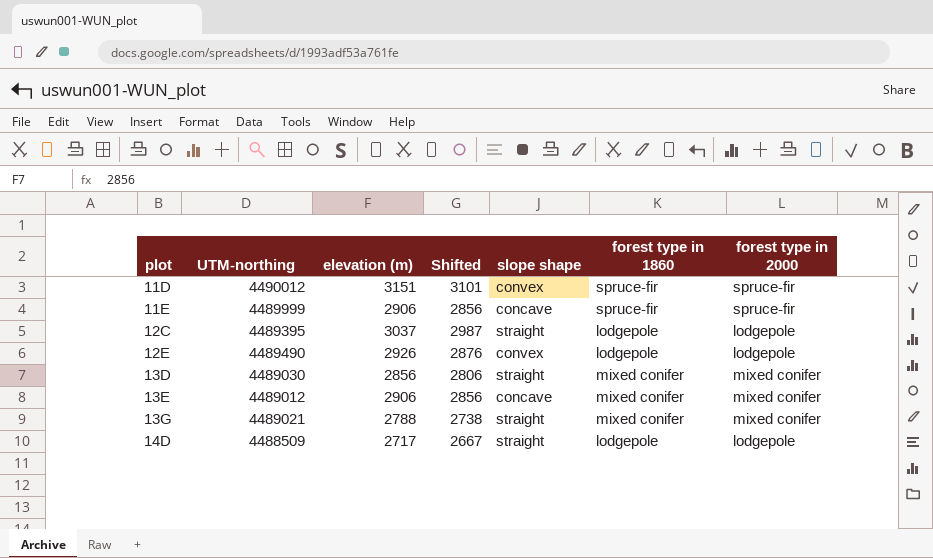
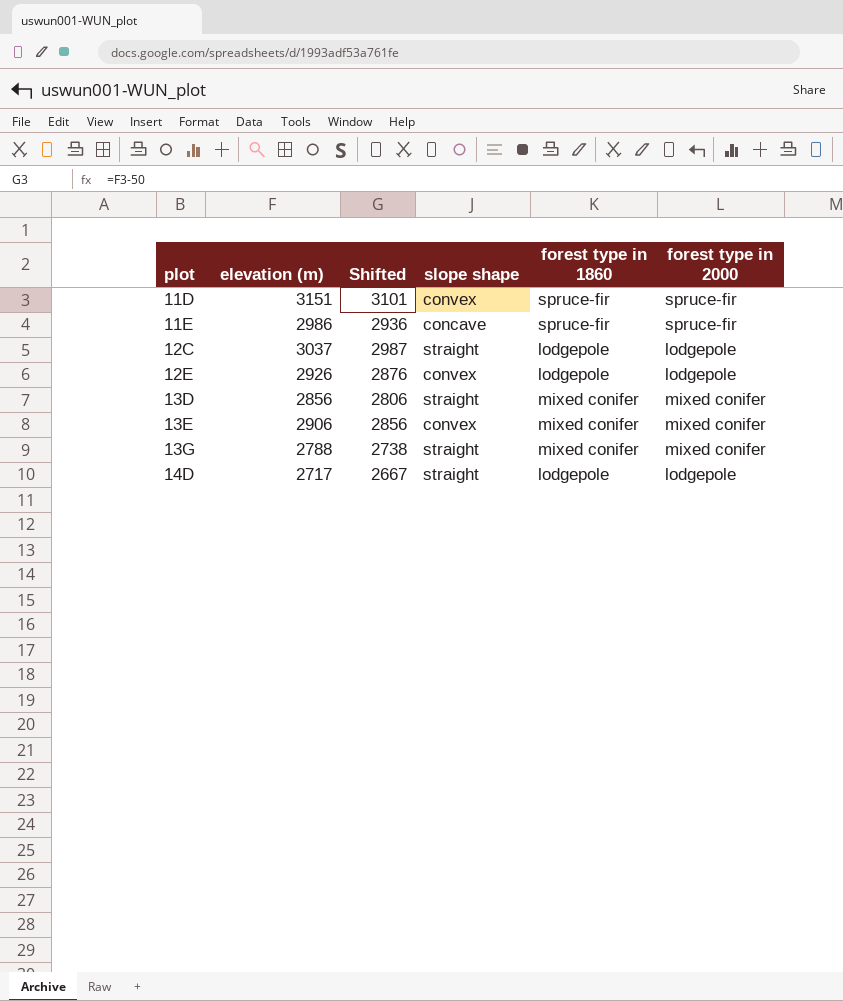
column UTM-northing | position: 2 -> none
11E | elevation (m): 2906 -> 2986
11E | Shifted: 2856 -> 2936
13E | slope shape: concave -> convex

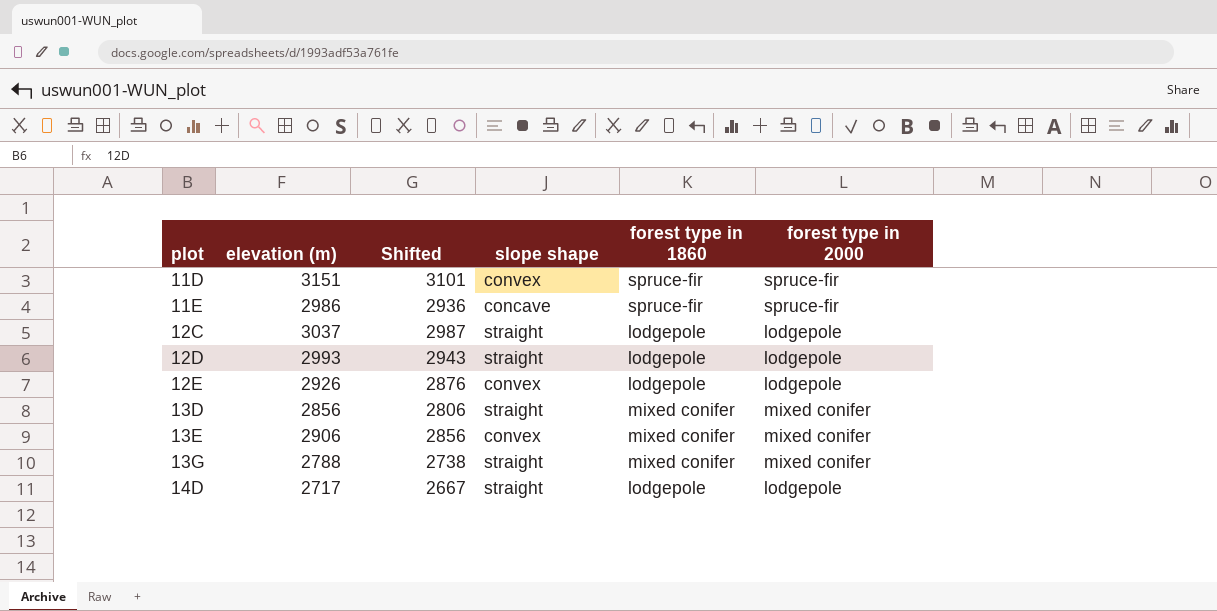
row 12D: none -> 2993 | 2943 | straight | lodgepole | lodgepole

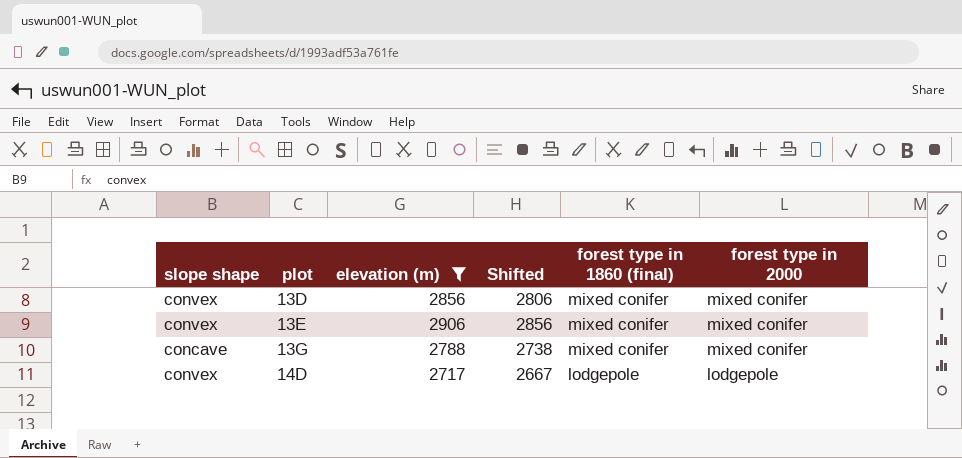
filter: none -> elevation (m) <= 2906
column slope shape | position: 4 -> 1
column name: forest type in 1860 -> forest type in 1860 (final)
13D | slope shape: straight -> convex
13G | slope shape: straight -> concave
14D | slope shape: straight -> convex

